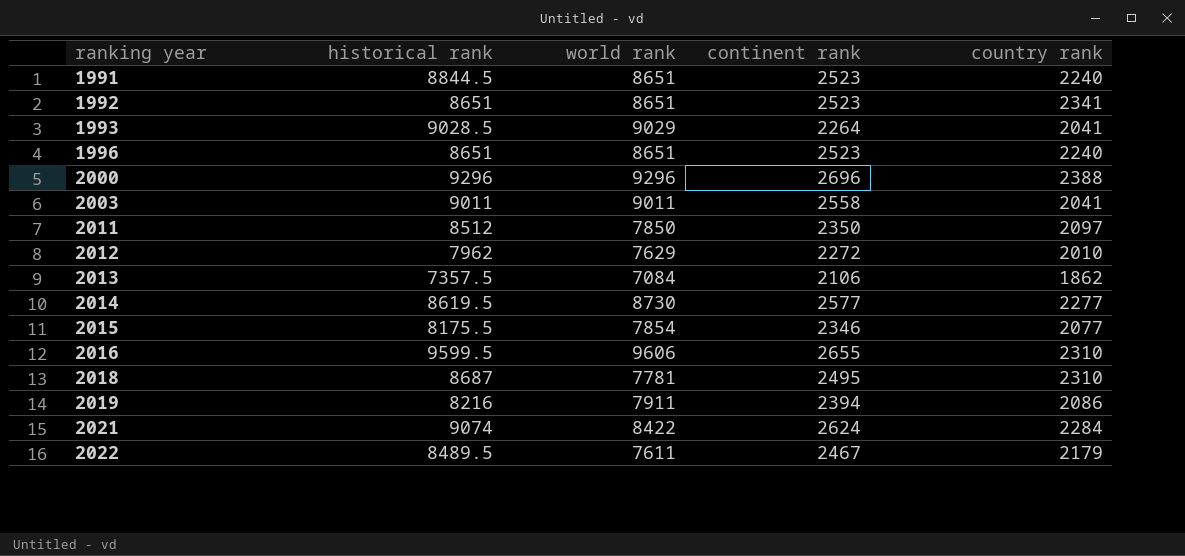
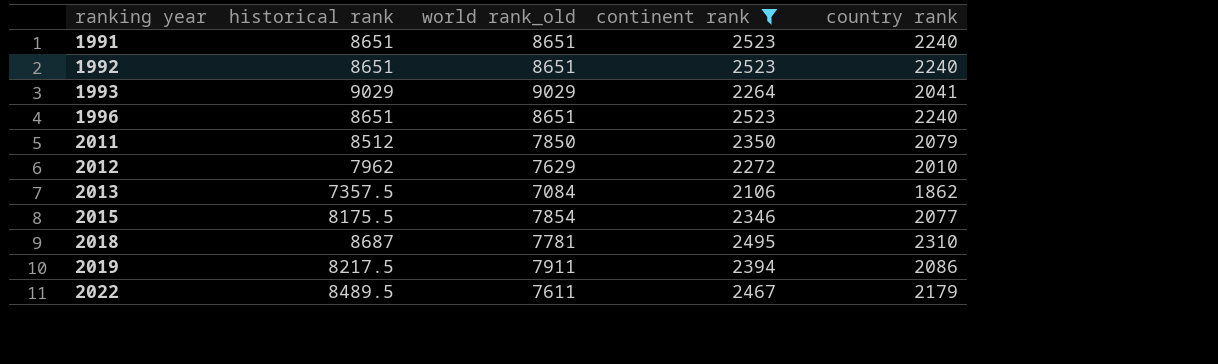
filter: none -> continent rank <= 2523
column name: world rank -> world rank_old
1991 | historical rank: 8844.5 -> 8651
1992 | country rank: 2341 -> 2240
1993 | historical rank: 9028.5 -> 9029
2011 | country rank: 2097 -> 2079
2019 | historical rank: 8216 -> 8217.5

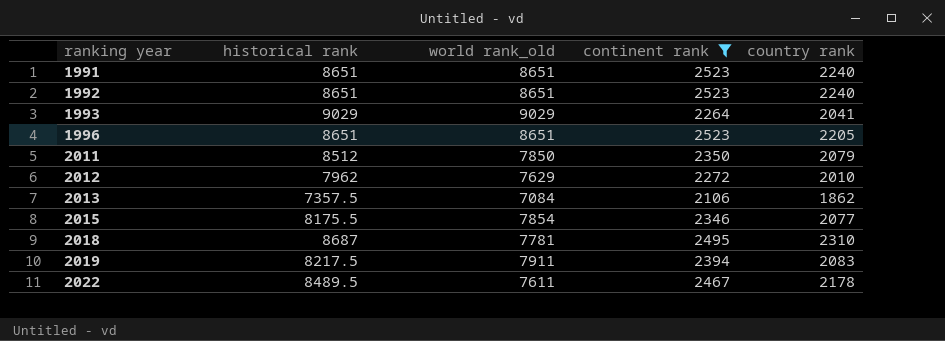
1996 | country rank: 2240 -> 2205
2019 | country rank: 2086 -> 2083
2022 | country rank: 2179 -> 2178

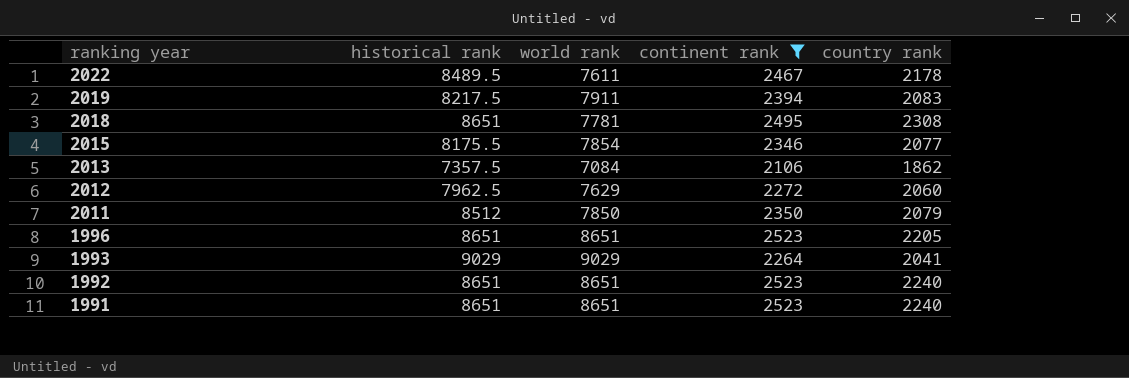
row order: ranking year ascending -> ranking year descending
column name: world rank_old -> world rank
2018 | historical rank: 8687 -> 8651
2018 | country rank: 2310 -> 2308
2012 | historical rank: 7962 -> 7962.5
2012 | country rank: 2010 -> 2060

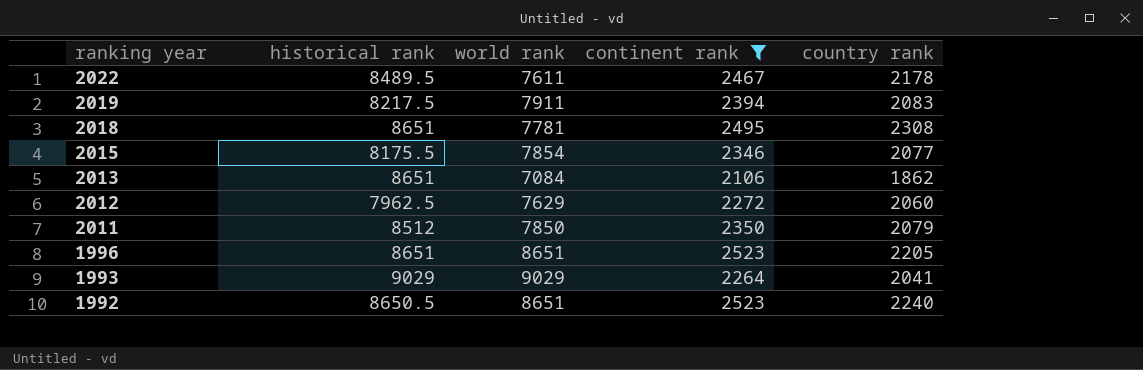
row 1991: 8651 | 8651 | 2523 | 2240 -> none
2013 | historical rank: 7357.5 -> 8651
1992 | historical rank: 8651 -> 8650.5

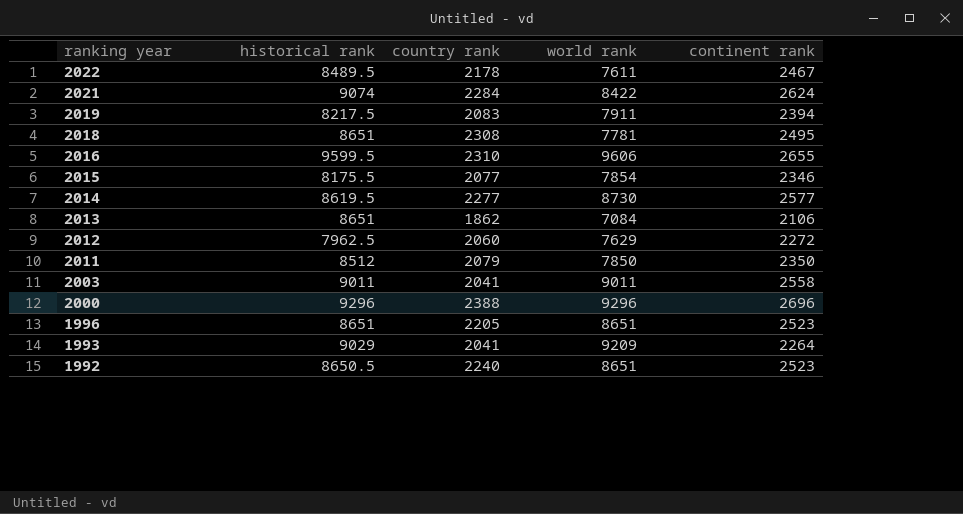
filter: continent rank <= 2523 -> none
column country rank | position: 5 -> 3
1993 | world rank: 9029 -> 9209

